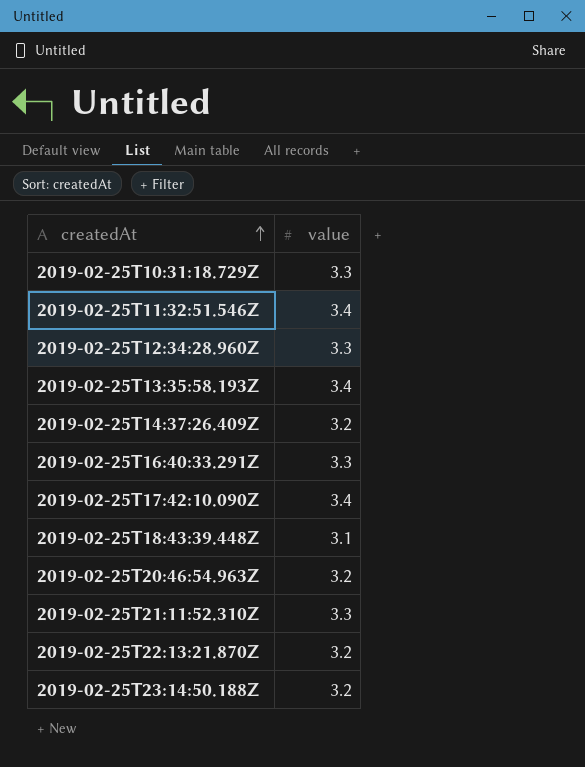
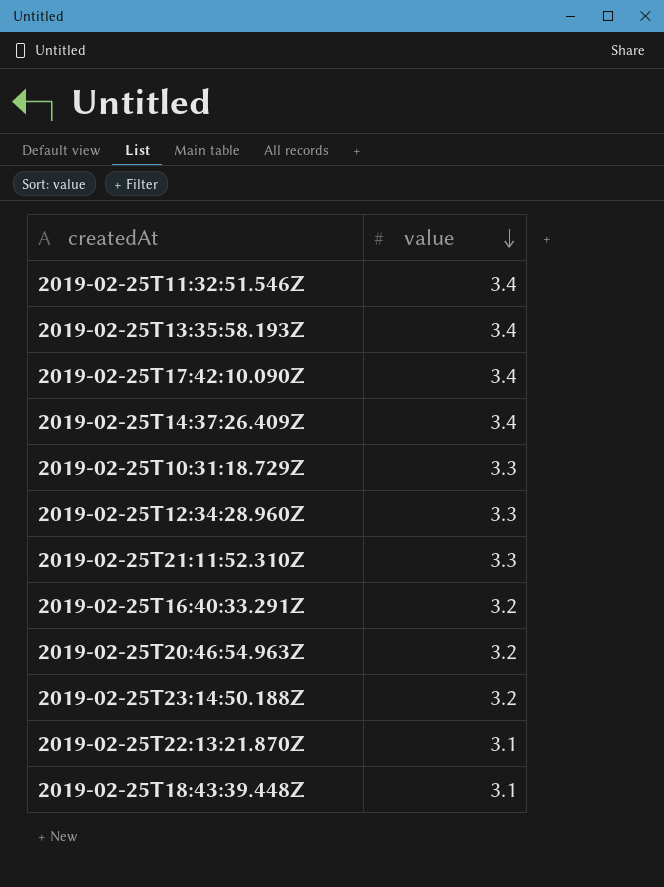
row order: createdAt ascending -> value descending
2019-02-25T14:37:26.409Z | value: 3.2 -> 3.4
2019-02-25T16:40:33.291Z | value: 3.3 -> 3.2
2019-02-25T22:13:21.870Z | value: 3.2 -> 3.1

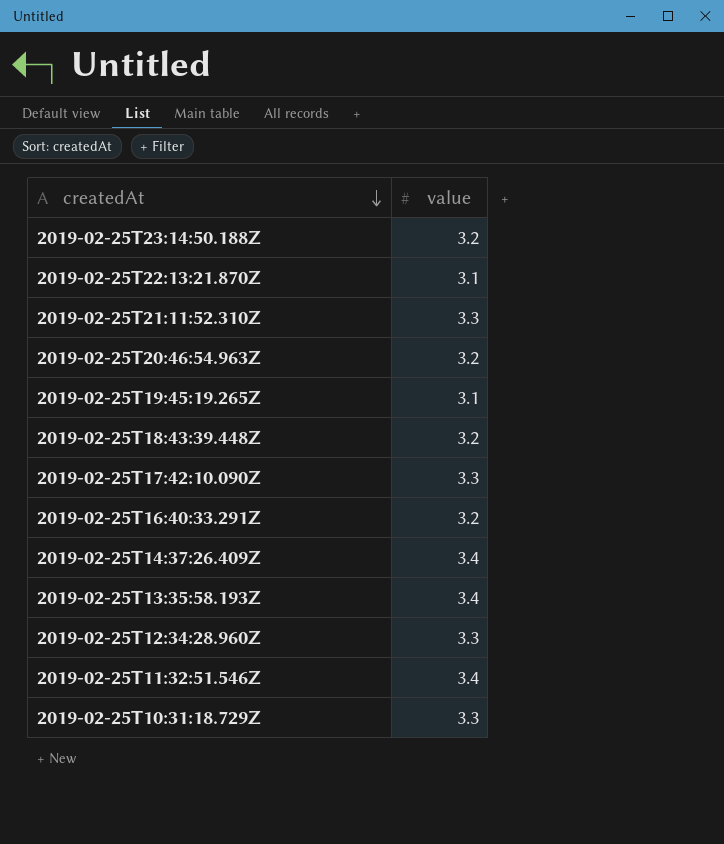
row order: value descending -> createdAt descending
row 2019-02-25T19:45:19.265Z: none -> 3.1
2019-02-25T18:43:39.448Z | value: 3.1 -> 3.2
2019-02-25T17:42:10.090Z | value: 3.4 -> 3.3

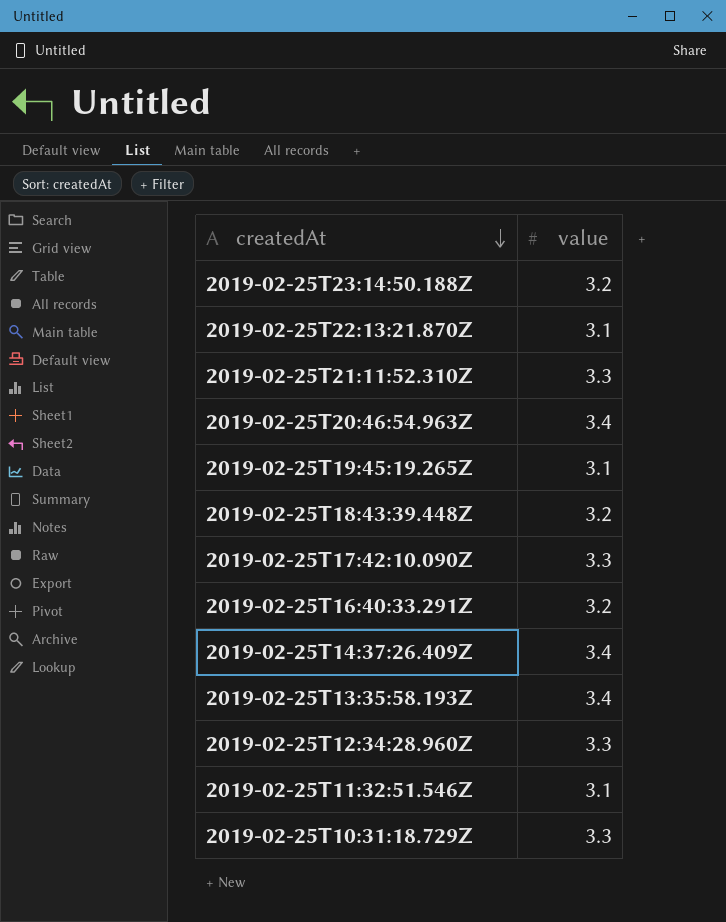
2019-02-25T20:46:54.963Z | value: 3.2 -> 3.4
2019-02-25T11:32:51.546Z | value: 3.4 -> 3.1

